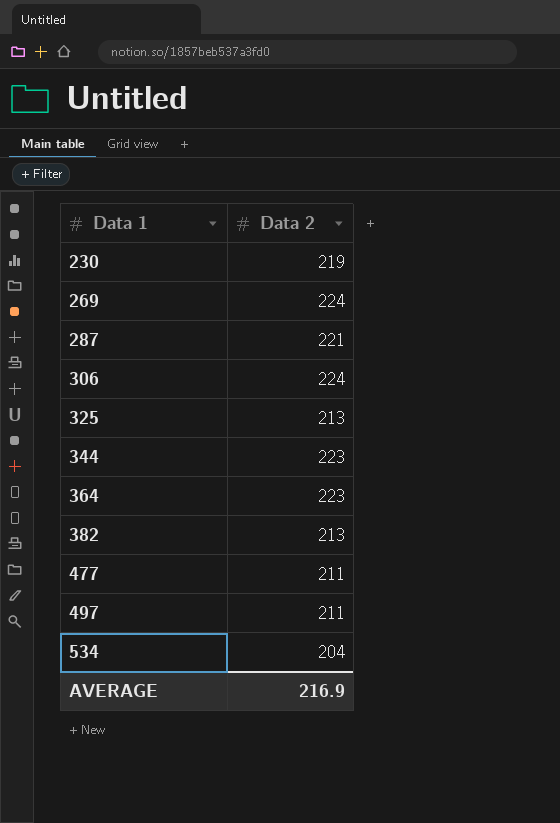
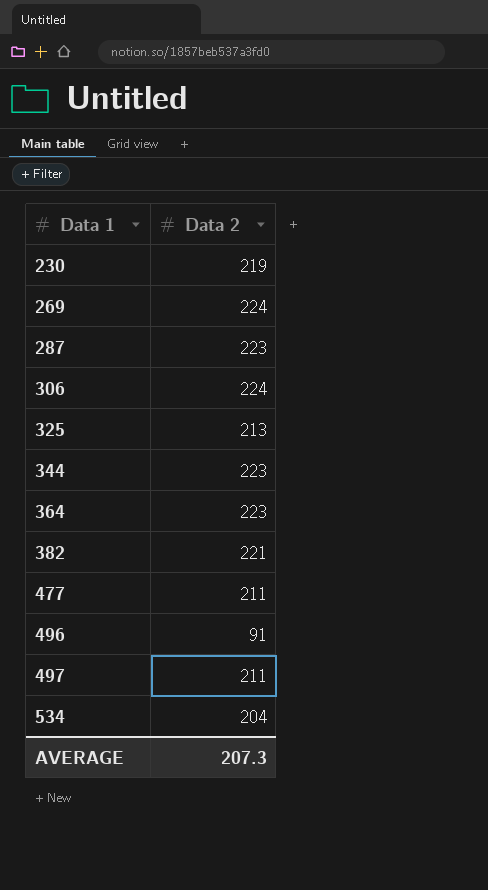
287 | Data 2: 221 -> 223
382 | Data 2: 213 -> 221
row 496: none -> 91
AVERAGE | Data 2: 216.9 -> 207.3

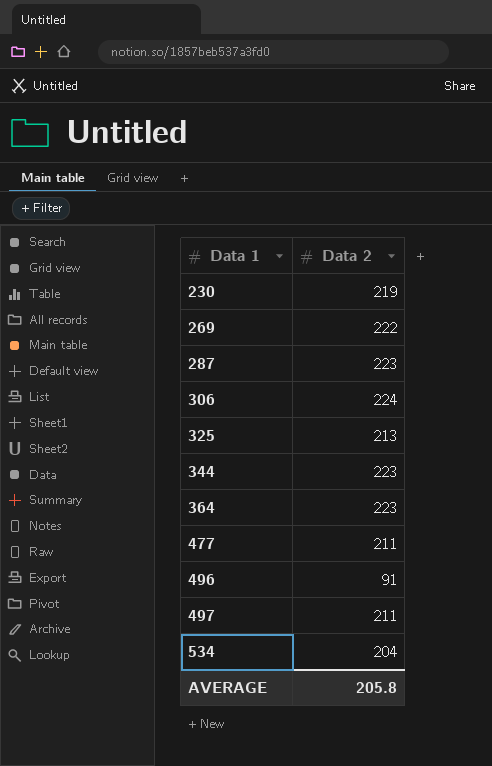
row 382: 221 -> none
269 | Data 2: 224 -> 222
AVERAGE | Data 2: 207.3 -> 205.8

